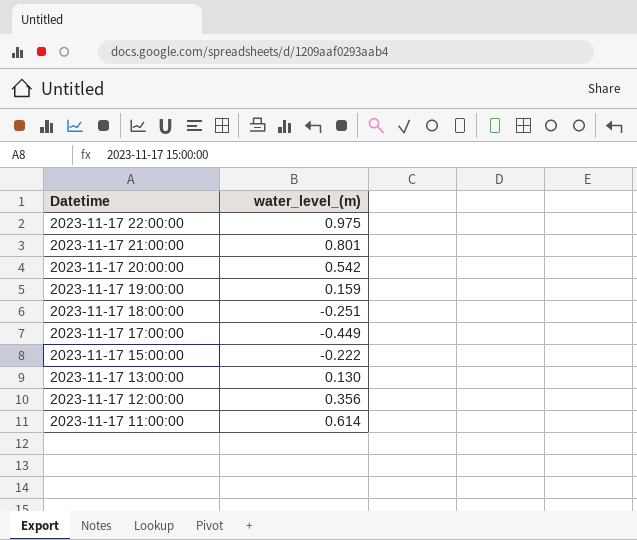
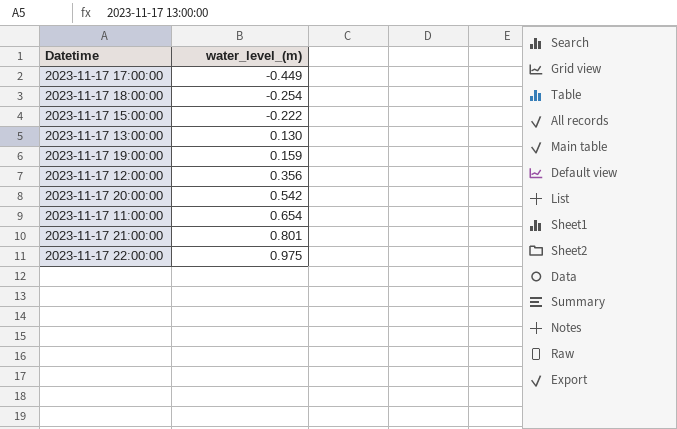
row order: Datetime descending -> water_level_(m) ascending
2023-11-17 18:00:00 | water_level_(m): -0.251 -> -0.254
2023-11-17 11:00:00 | water_level_(m): 0.614 -> 0.654

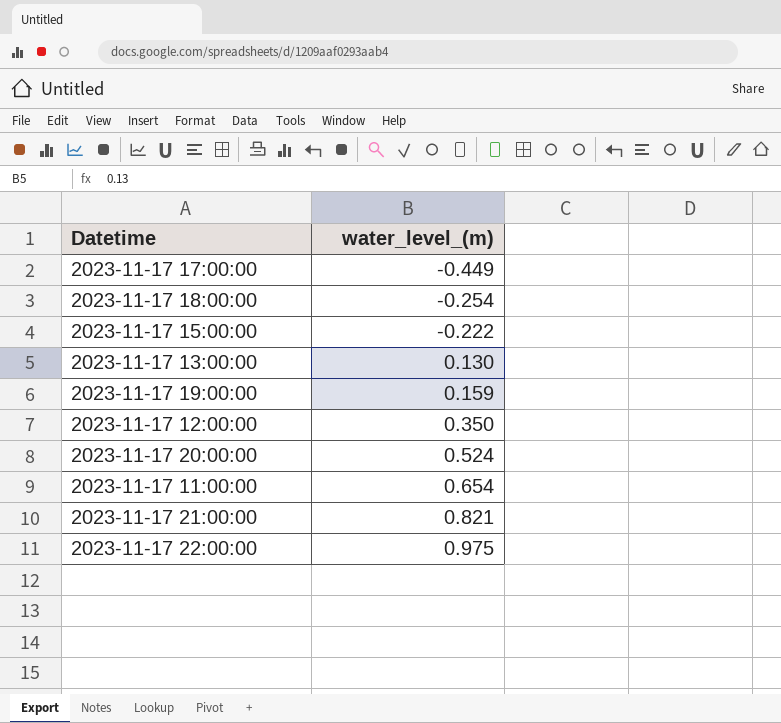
2023-11-17 12:00:00 | water_level_(m): 0.356 -> 0.350
2023-11-17 20:00:00 | water_level_(m): 0.542 -> 0.524
2023-11-17 21:00:00 | water_level_(m): 0.801 -> 0.821

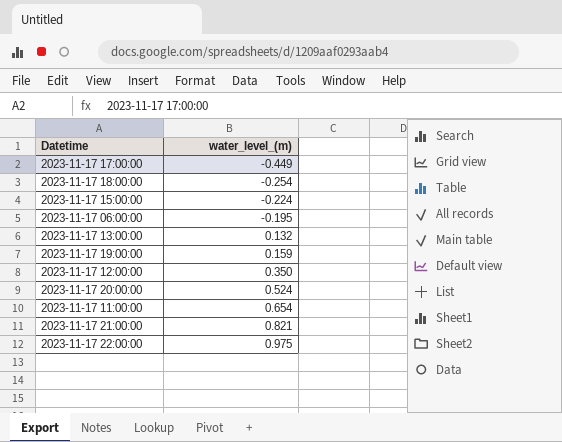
2023-11-17 15:00:00 | water_level_(m): -0.222 -> -0.224
row 2023-11-17 06:00:00: none -> -0.195
2023-11-17 13:00:00 | water_level_(m): 0.130 -> 0.132

